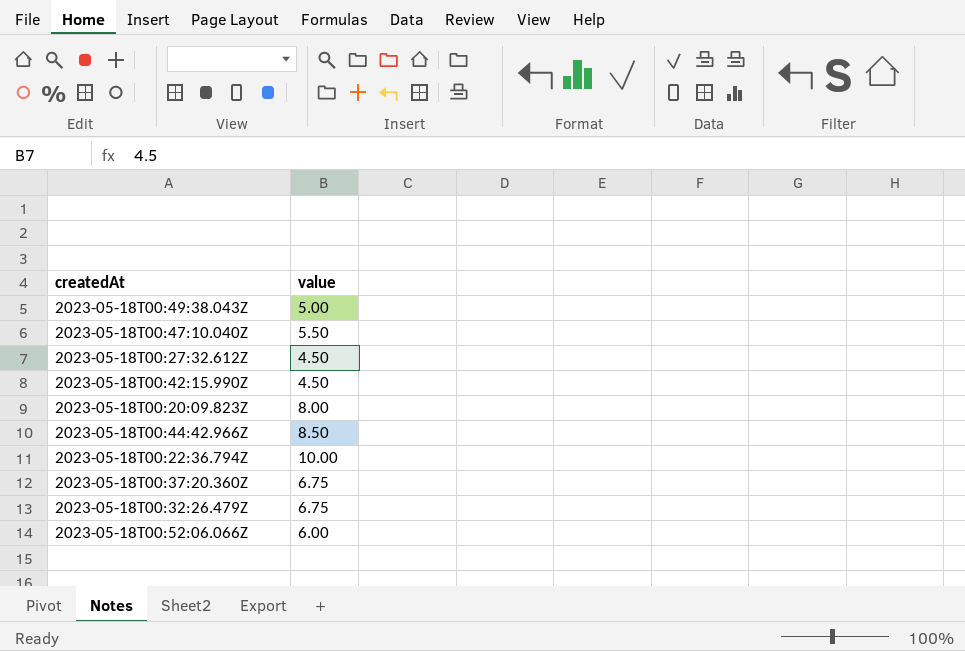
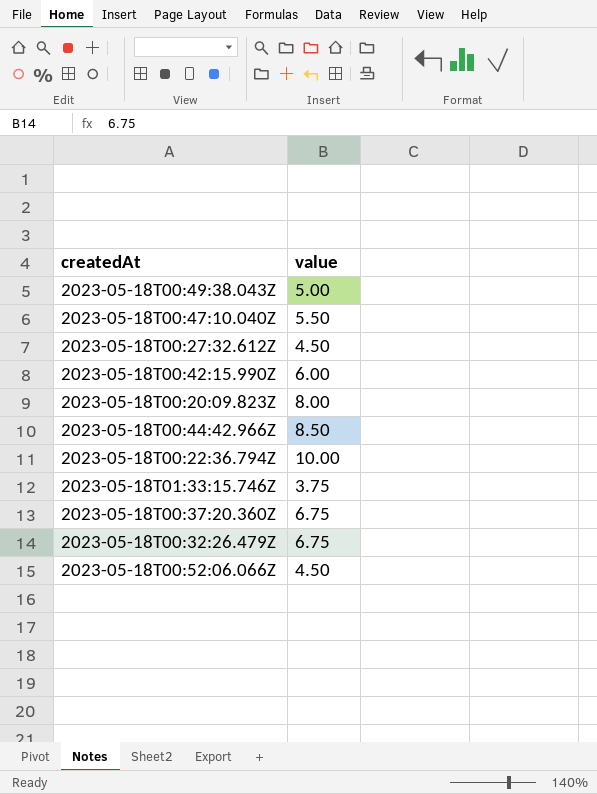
2023-05-18T00:42:15.990Z | value: 4.50 -> 6.00
row 2023-05-18T01:33:15.746Z: none -> 3.75
2023-05-18T00:52:06.066Z | value: 6.00 -> 4.50

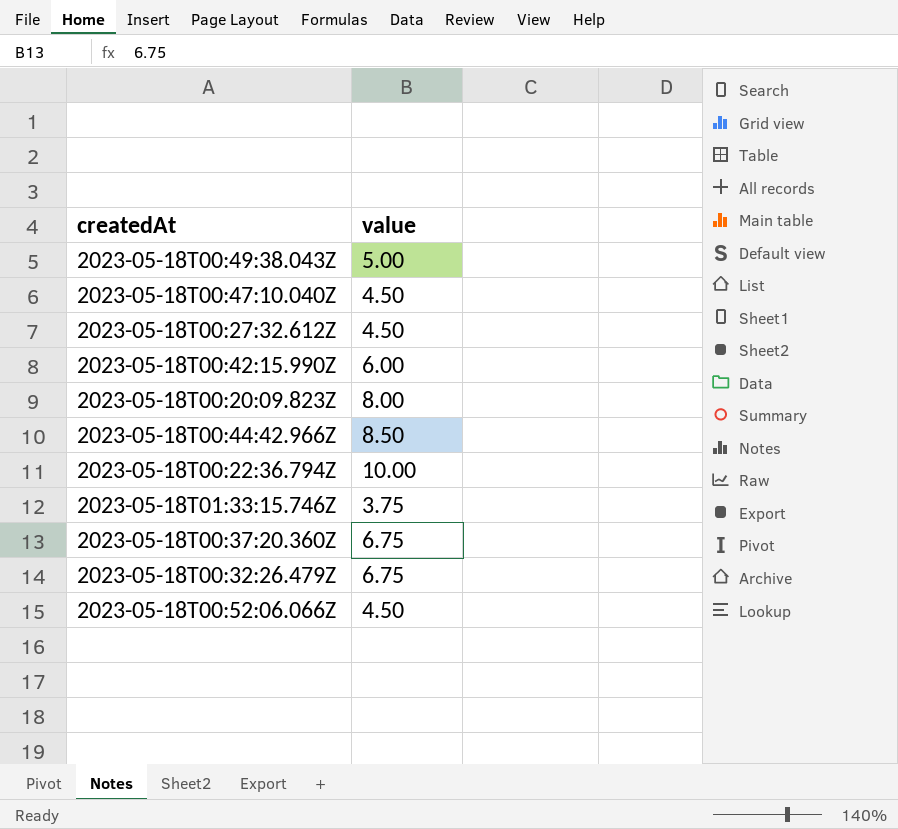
2023-05-18T00:47:10.040Z | value: 5.50 -> 4.50

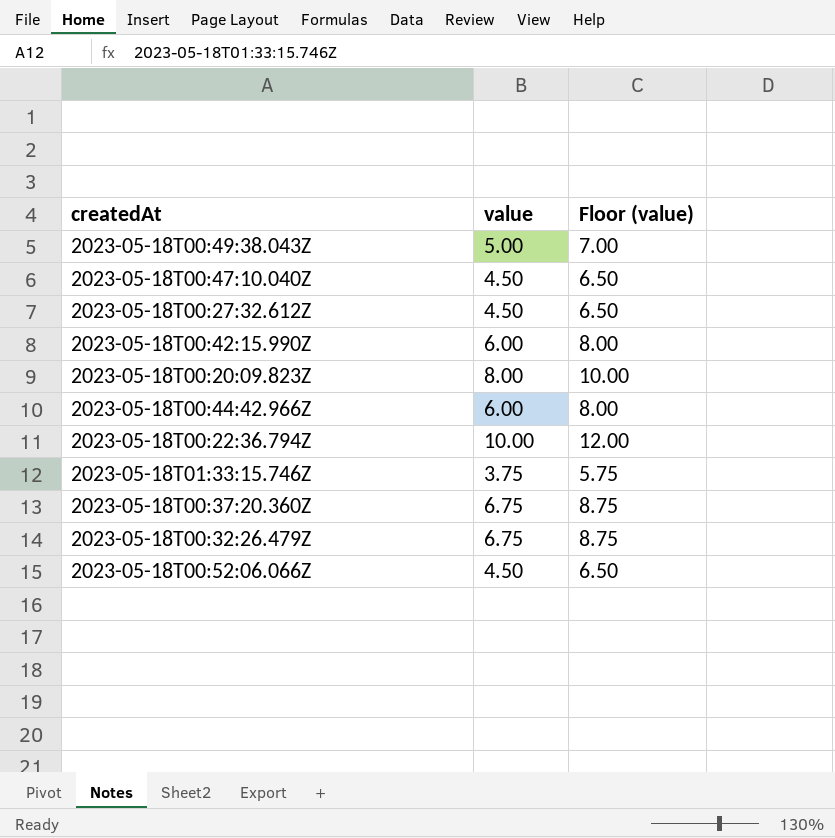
column Floor (value) | formula: none -> [value] + 2
2023-05-18T00:44:42.966Z | value: 8.50 -> 6.00

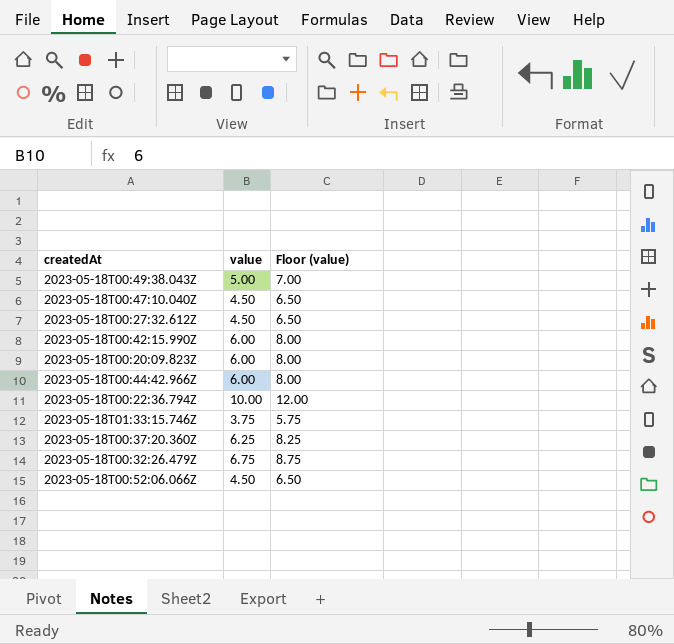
2023-05-18T00:20:09.823Z | value: 8.00 -> 6.00
2023-05-18T00:20:09.823Z | Floor (value): 10.00 -> 8.00
2023-05-18T00:37:20.360Z | value: 6.75 -> 6.25
2023-05-18T00:37:20.360Z | Floor (value): 8.75 -> 8.25

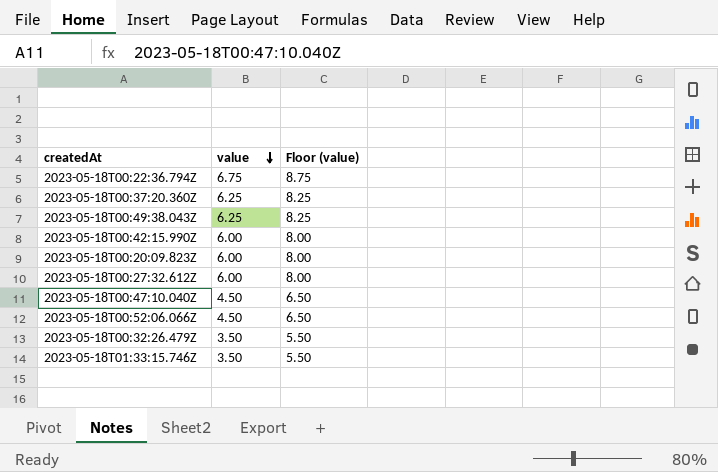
row order: none -> value descending
row 2023-05-18T00:44:42.966Z: 6.00 | 8.00 -> none
2023-05-18T00:22:36.794Z | value: 10.00 -> 6.75
2023-05-18T00:22:36.794Z | Floor (value): 12.00 -> 8.75
2023-05-18T00:49:38.043Z | value: 5.00 -> 6.25
2023-05-18T00:49:38.043Z | Floor (value): 7.00 -> 8.25
2023-05-18T00:27:32.612Z | value: 4.50 -> 6.00
2023-05-18T00:27:32.612Z | Floor (value): 6.50 -> 8.00
2023-05-18T00:32:26.479Z | value: 6.75 -> 3.50
2023-05-18T00:32:26.479Z | Floor (value): 8.75 -> 5.50
2023-05-18T01:33:15.746Z | value: 3.75 -> 3.50
2023-05-18T01:33:15.746Z | Floor (value): 5.75 -> 5.50

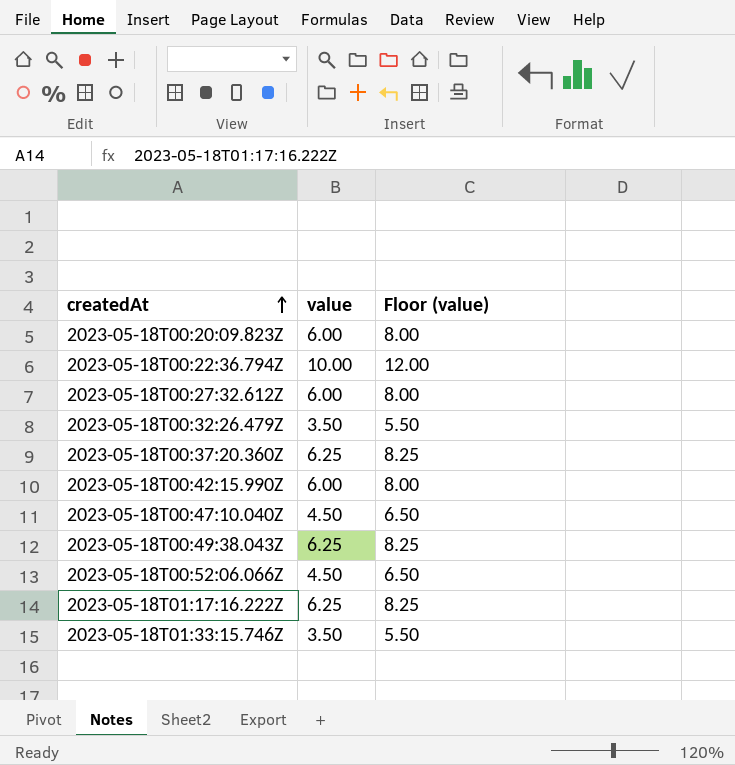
row order: value descending -> createdAt ascending
2023-05-18T00:22:36.794Z | value: 6.75 -> 10.00
2023-05-18T00:22:36.794Z | Floor (value): 8.75 -> 12.00
row 2023-05-18T01:17:16.222Z: none -> 6.25 | 8.25

